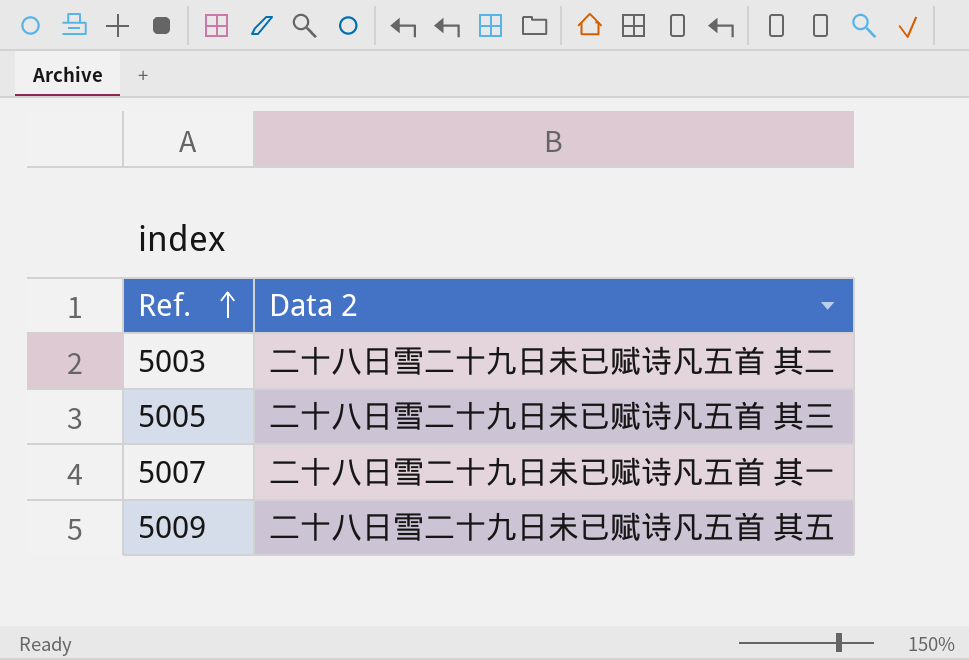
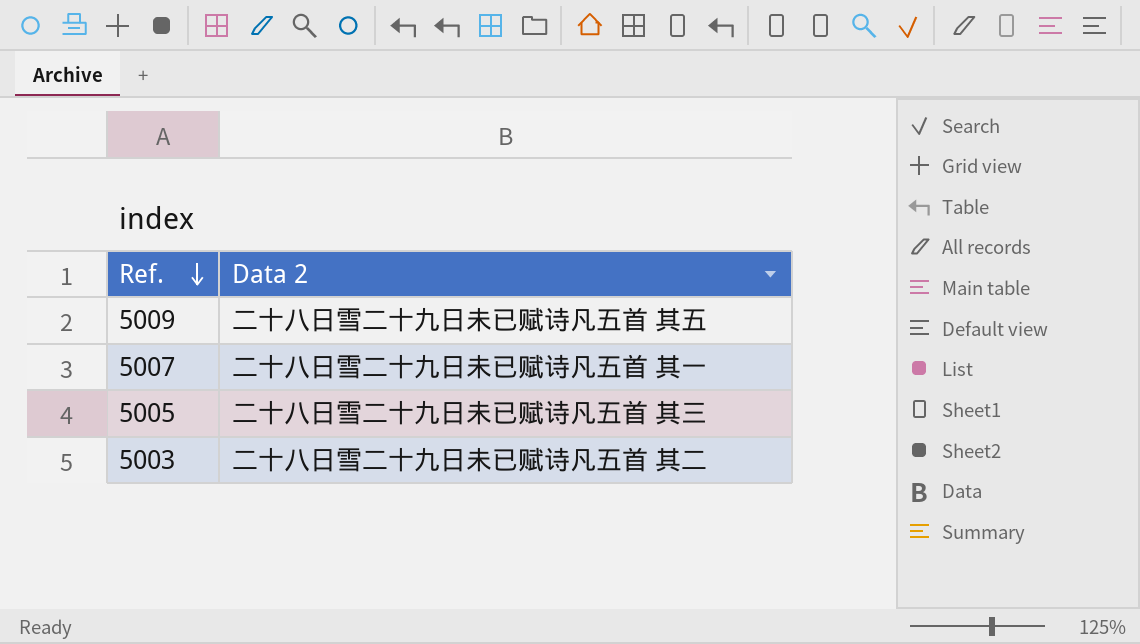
row order: Ref. ascending -> Ref. descending

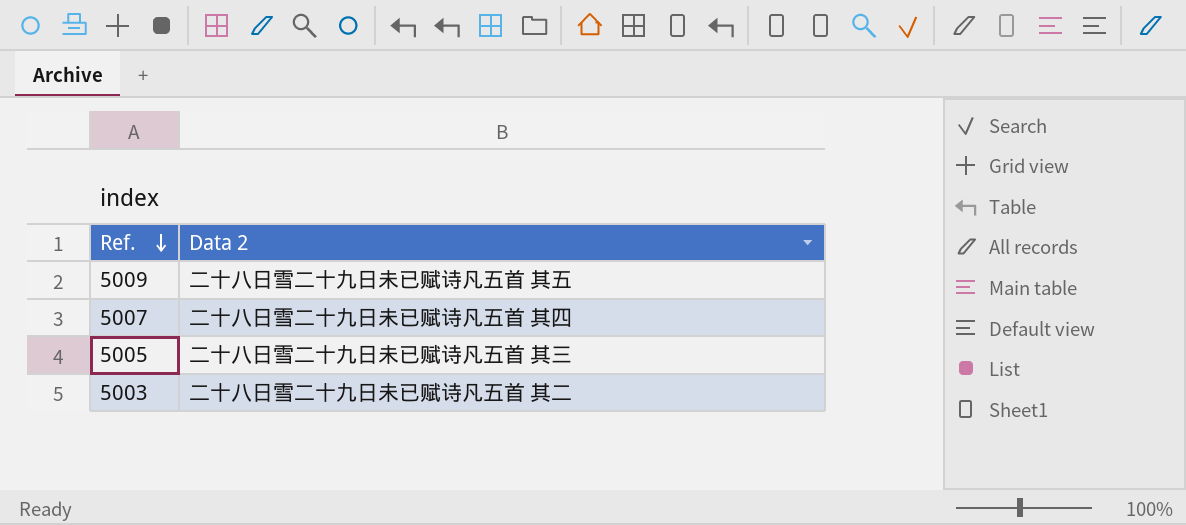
5007 | Data 2: 二十八日雪二十九日未已赋诗凡五首 其一 -> 二十八日雪二十九日未已赋诗凡五首 其四

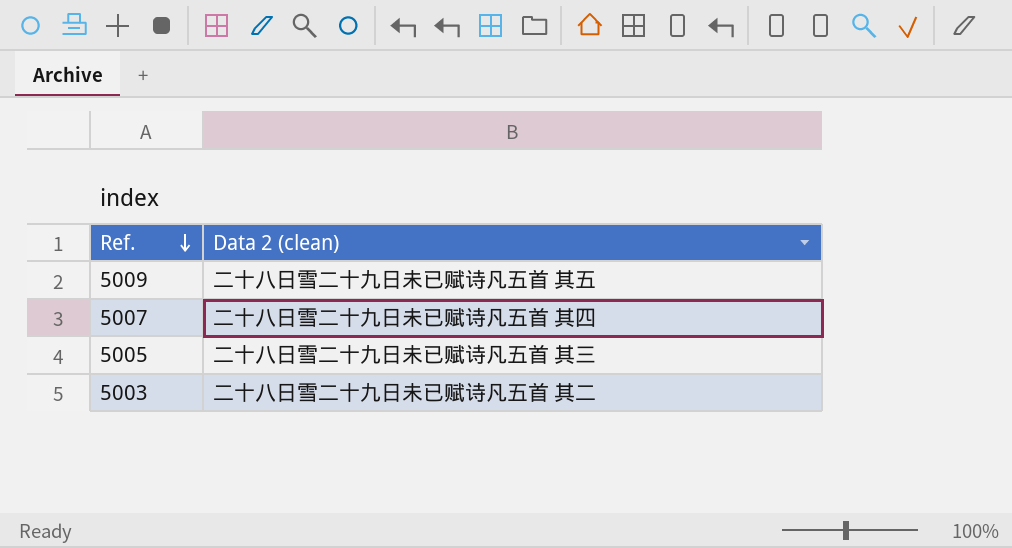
column name: Data 2 -> Data 2 (clean)

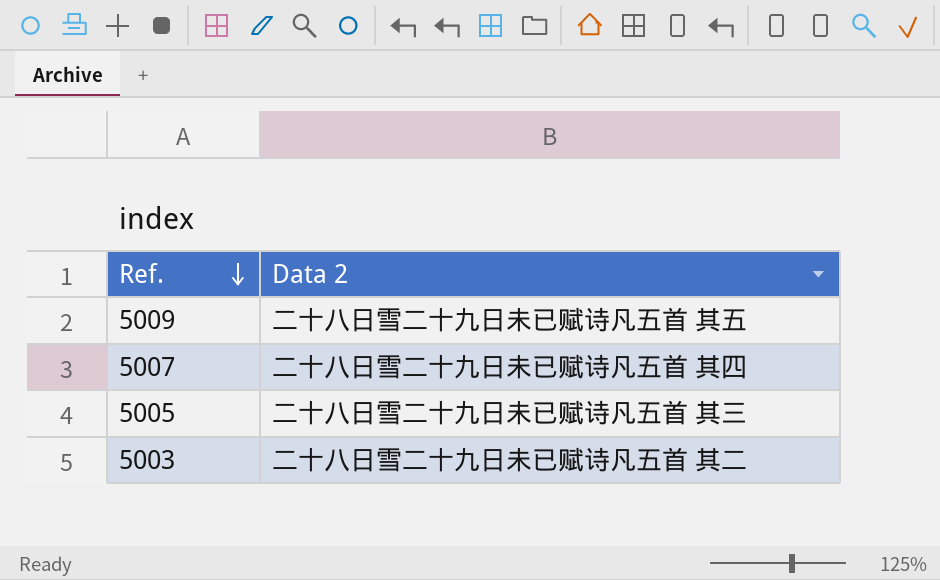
column name: Data 2 (clean) -> Data 2

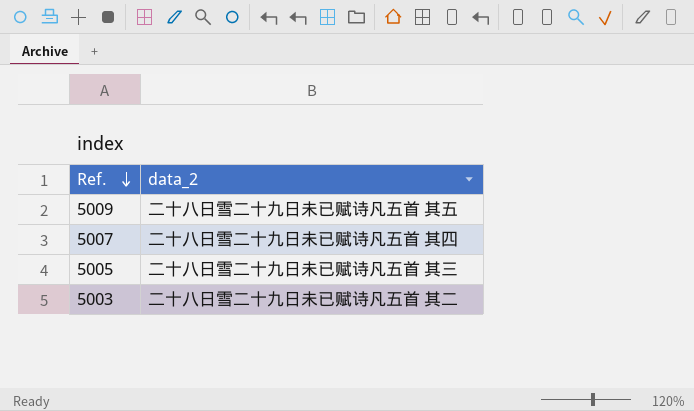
column name: Data 2 -> data_2

